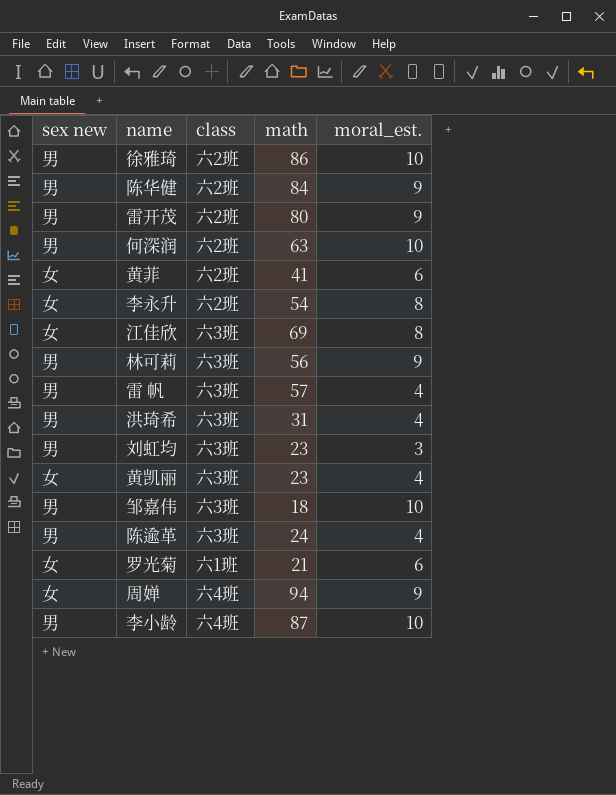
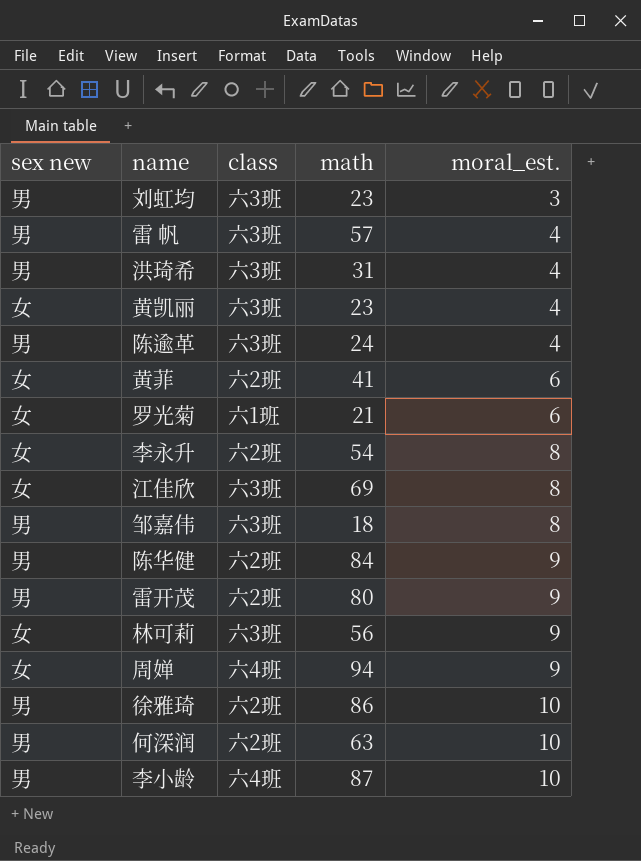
row order: none -> moral_est. ascending
邹嘉伟 | moral_est.: 10 -> 8
林可莉 | sex new: 男 -> 女

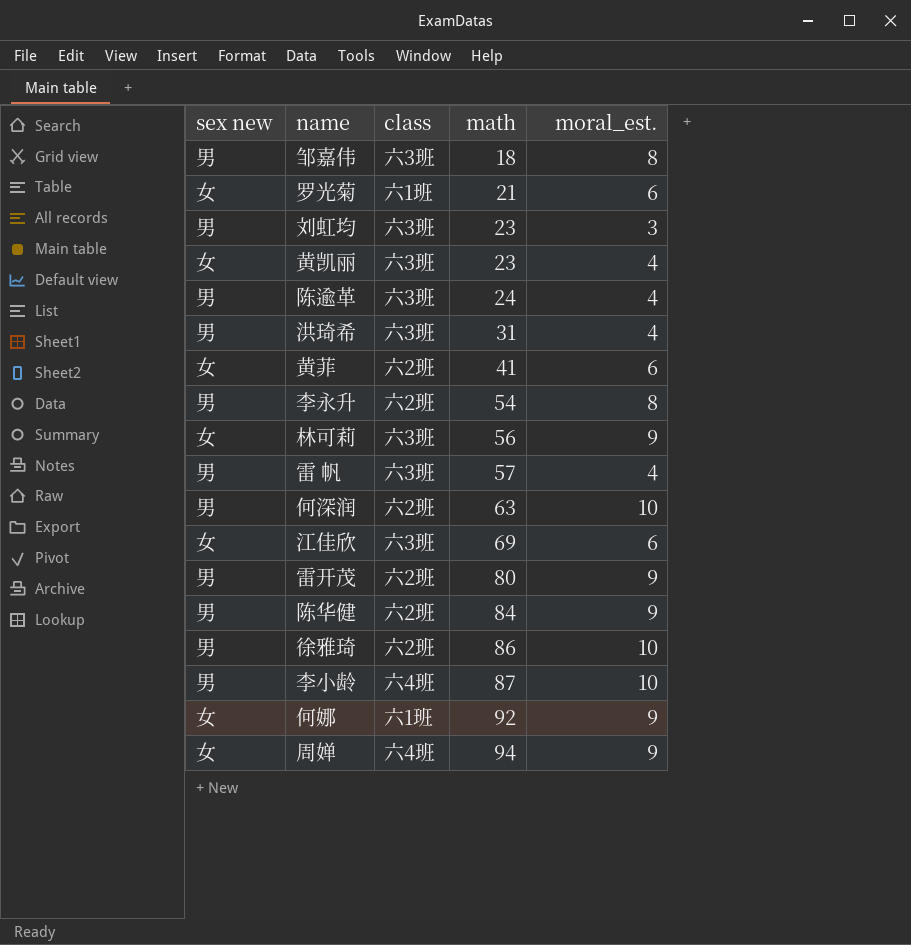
row order: moral_est. ascending -> math ascending
李永升 | sex new: 女 -> 男
江佳欣 | moral_est.: 8 -> 6
row 何娜: none -> 女 | 六1班 | 92 | 9

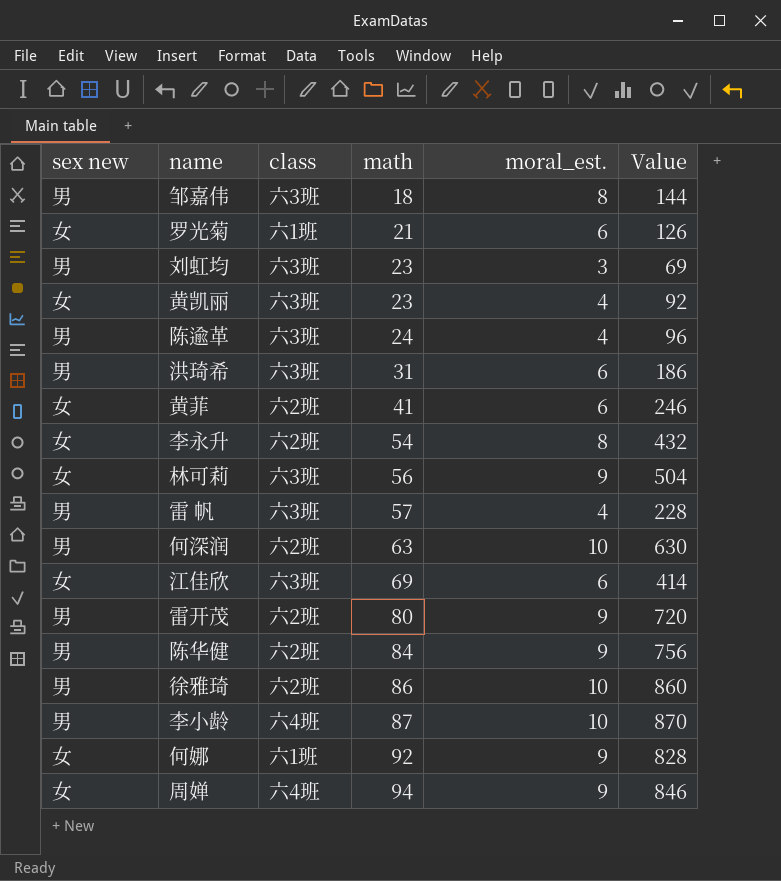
column Value | formula: none -> [math] * [moral_est.]
洪琦希 | moral_est.: 4 -> 6
李永升 | sex new: 男 -> 女

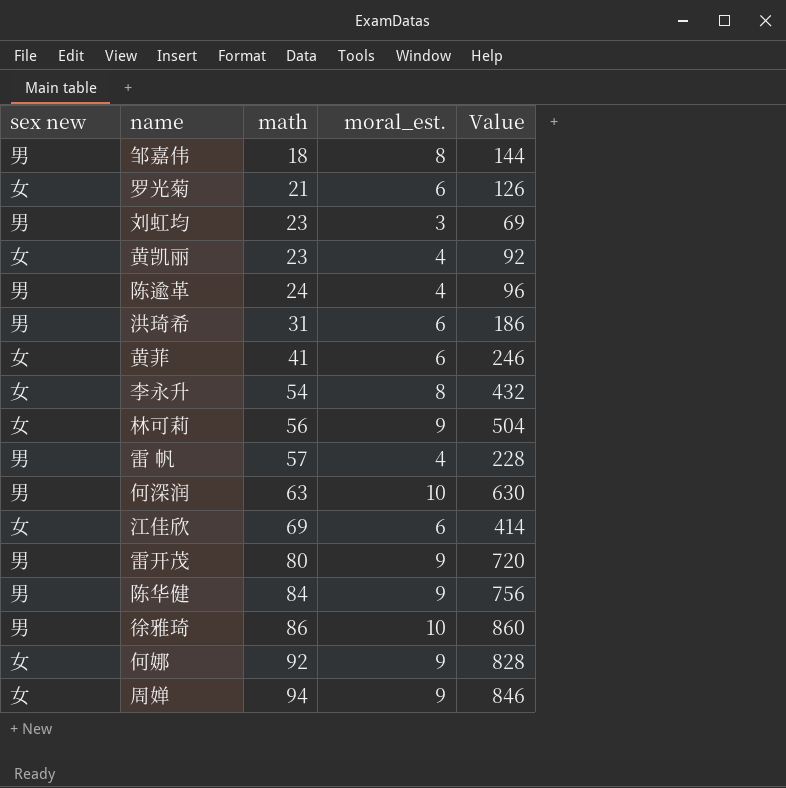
column class | position: 3 -> none
row 李小龄: 男 | 六4班 | 87 | 10 | 870 -> none

